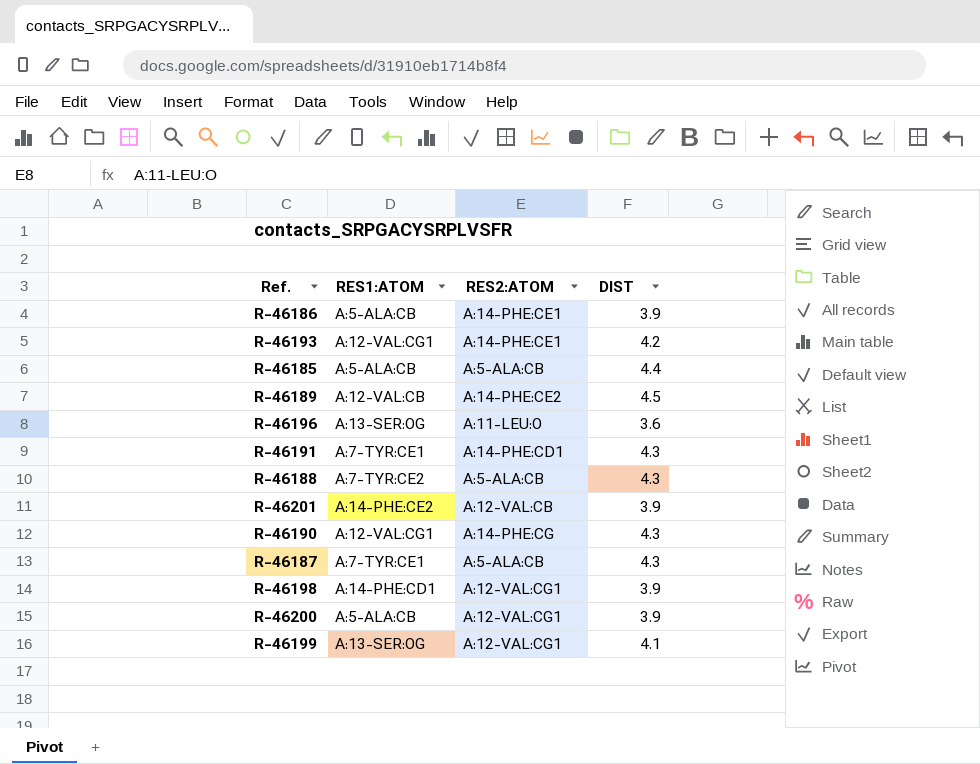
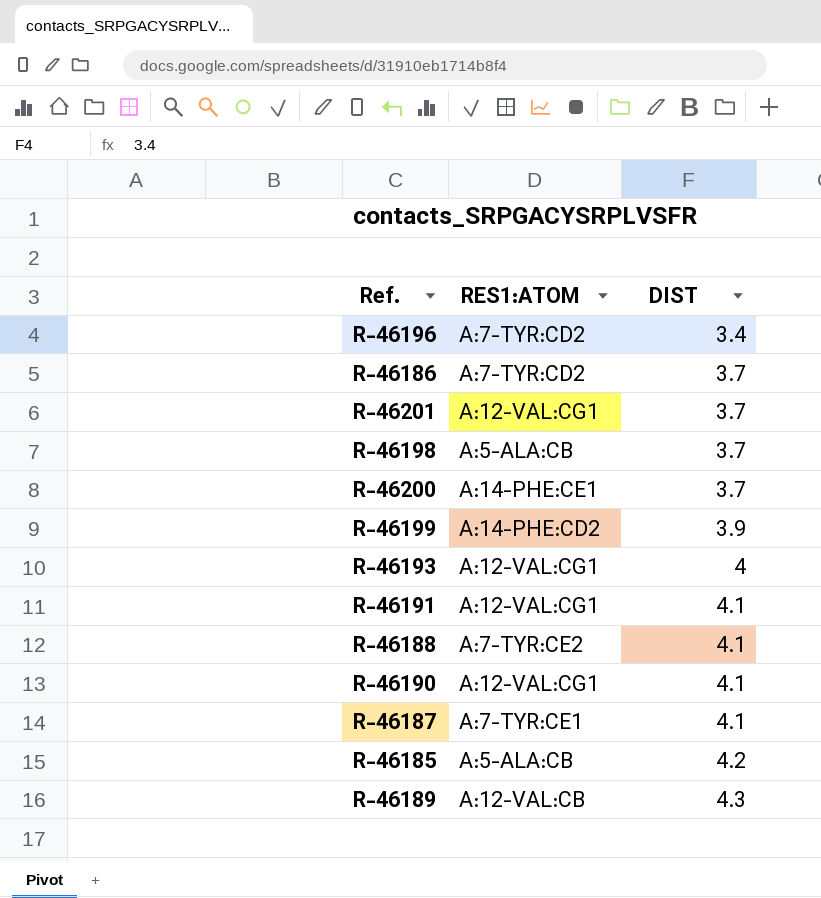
row order: none -> DIST ascending
column RES2:ATOM | position: 3 -> none
R-46196 | RES1:ATOM: A:13-SER:OG -> A:7-TYR:CD2
R-46196 | DIST: 3.6 -> 3.4
R-46186 | RES1:ATOM: A:5-ALA:CB -> A:7-TYR:CD2
R-46186 | DIST: 3.9 -> 3.7
R-46201 | RES1:ATOM: A:14-PHE:CE2 -> A:12-VAL:CG1
R-46201 | DIST: 3.9 -> 3.7
R-46198 | RES1:ATOM: A:14-PHE:CD1 -> A:5-ALA:CB
R-46198 | DIST: 3.9 -> 3.7
R-46200 | RES1:ATOM: A:5-ALA:CB -> A:14-PHE:CE1
R-46200 | DIST: 3.9 -> 3.7
R-46199 | RES1:ATOM: A:13-SER:OG -> A:14-PHE:CD2
R-46199 | DIST: 4.1 -> 3.9
R-46193 | DIST: 4.2 -> 4
R-46191 | RES1:ATOM: A:7-TYR:CE1 -> A:12-VAL:CG1
R-46191 | DIST: 4.3 -> 4.1
R-46188 | DIST: 4.3 -> 4.1
R-46190 | DIST: 4.3 -> 4.1
R-46187 | DIST: 4.3 -> 4.1
R-46185 | DIST: 4.4 -> 4.2
R-46189 | DIST: 4.5 -> 4.3

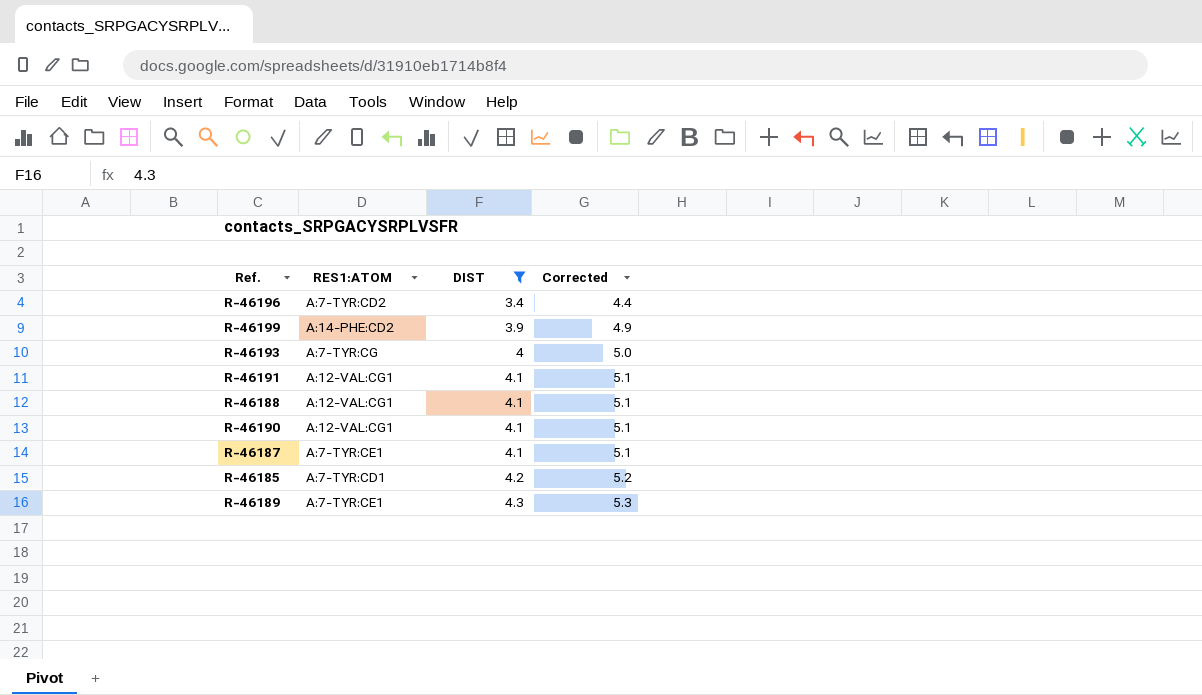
filter: none -> DIST != 3.7
column Corrected | formula: none -> [DIST] + 1
R-46193 | RES1:ATOM: A:12-VAL:CG1 -> A:7-TYR:CG
R-46188 | RES1:ATOM: A:7-TYR:CE2 -> A:12-VAL:CG1
R-46185 | RES1:ATOM: A:5-ALA:CB -> A:7-TYR:CD1
R-46189 | RES1:ATOM: A:12-VAL:CB -> A:7-TYR:CE1

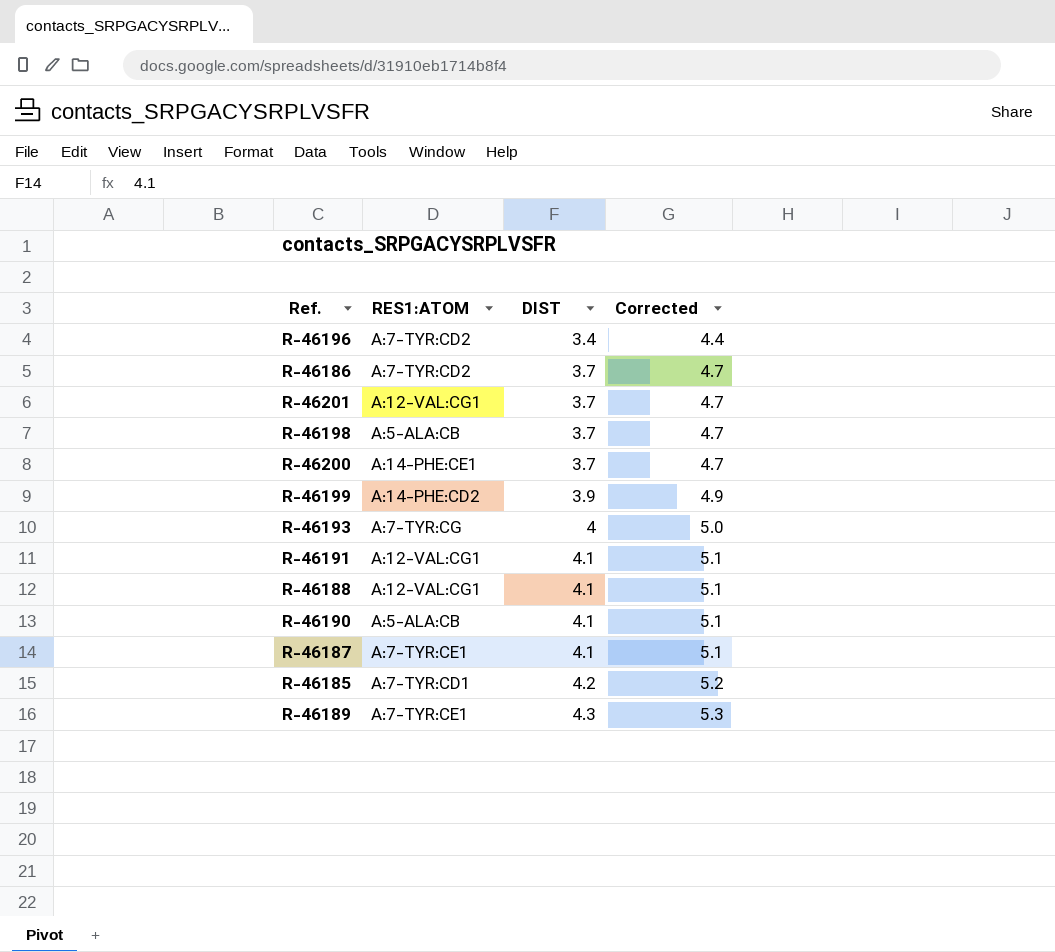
filter: DIST != 3.7 -> none
R-46190 | RES1:ATOM: A:12-VAL:CG1 -> A:5-ALA:CB

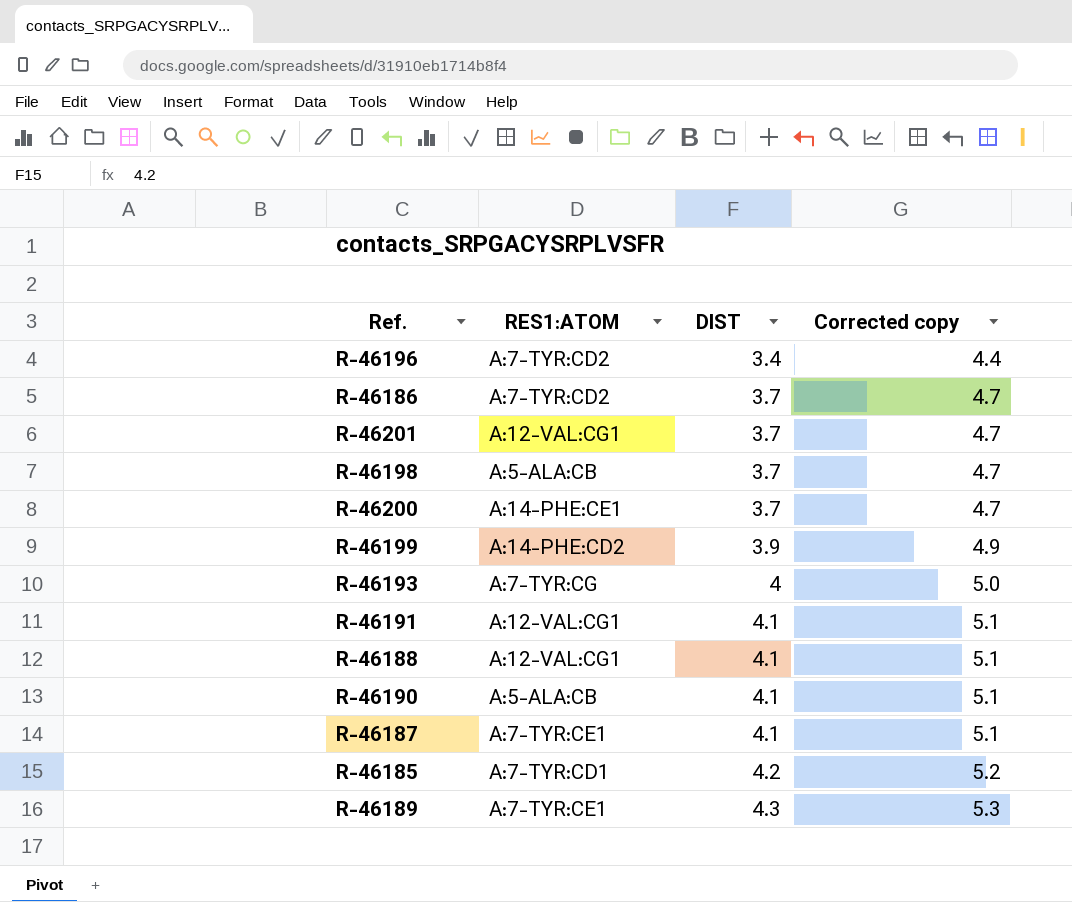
column name: Corrected -> Corrected copy

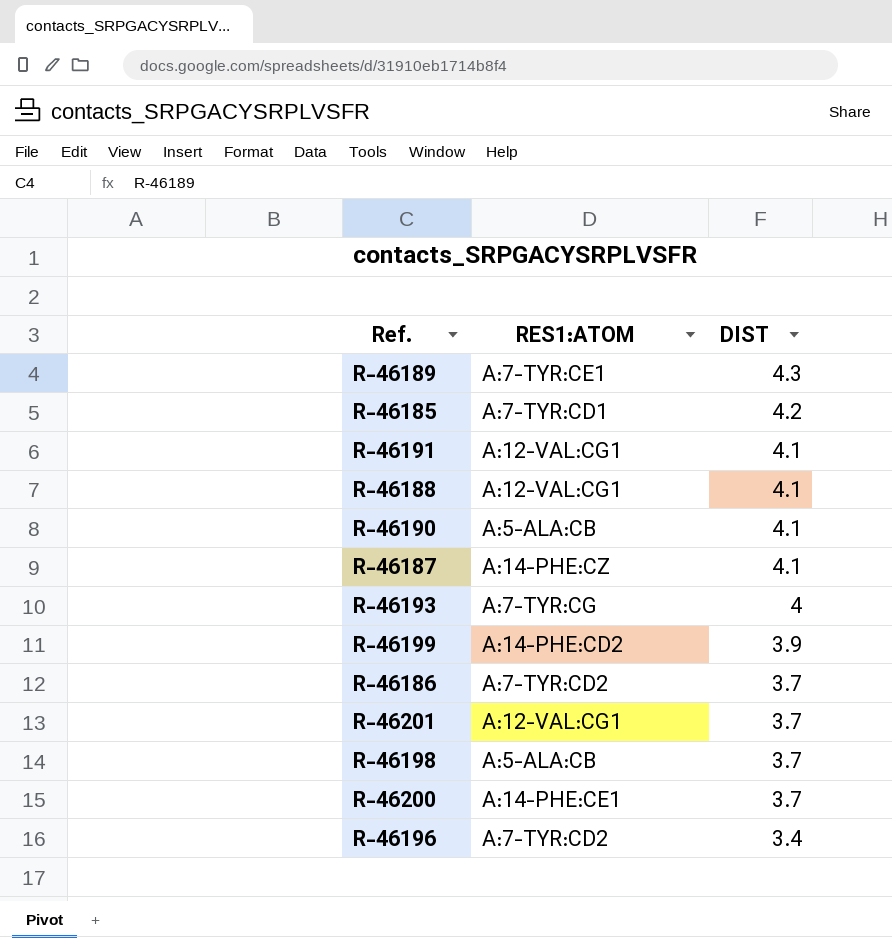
row order: DIST ascending -> DIST descending
column Corrected copy | formula: [DIST] + 1 -> none
R-46187 | RES1:ATOM: A:7-TYR:CE1 -> A:14-PHE:CZ

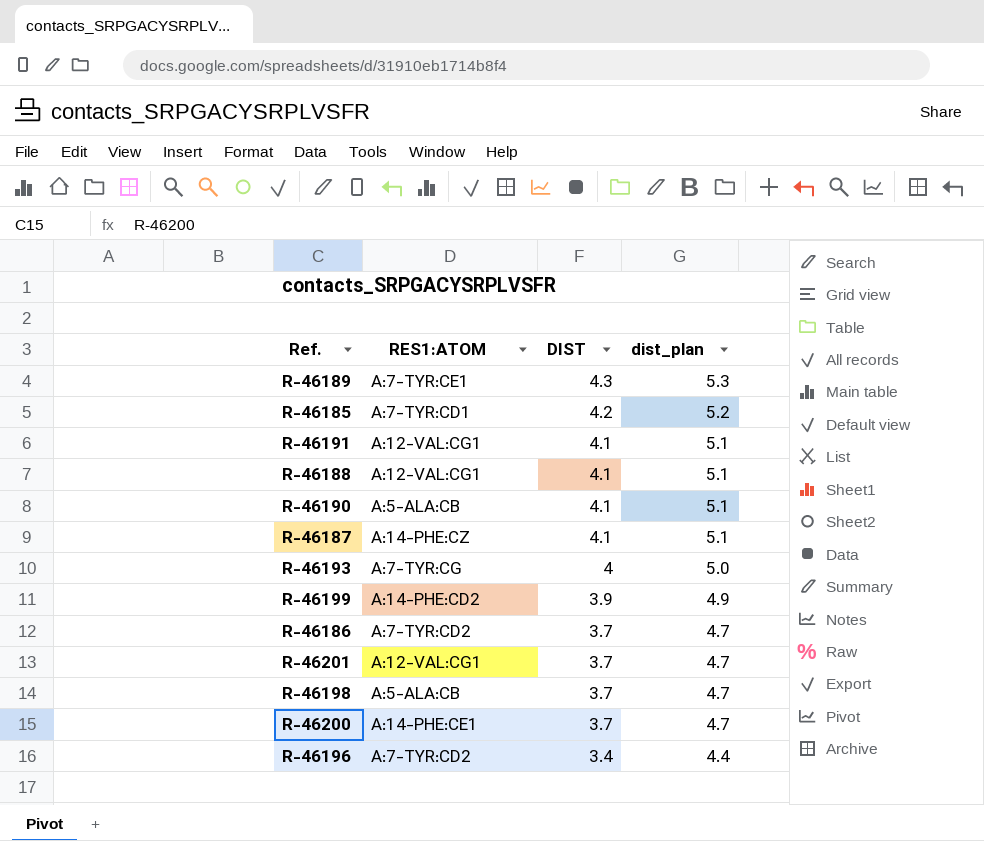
column dist_plan | formula: none -> [DIST] + 1

